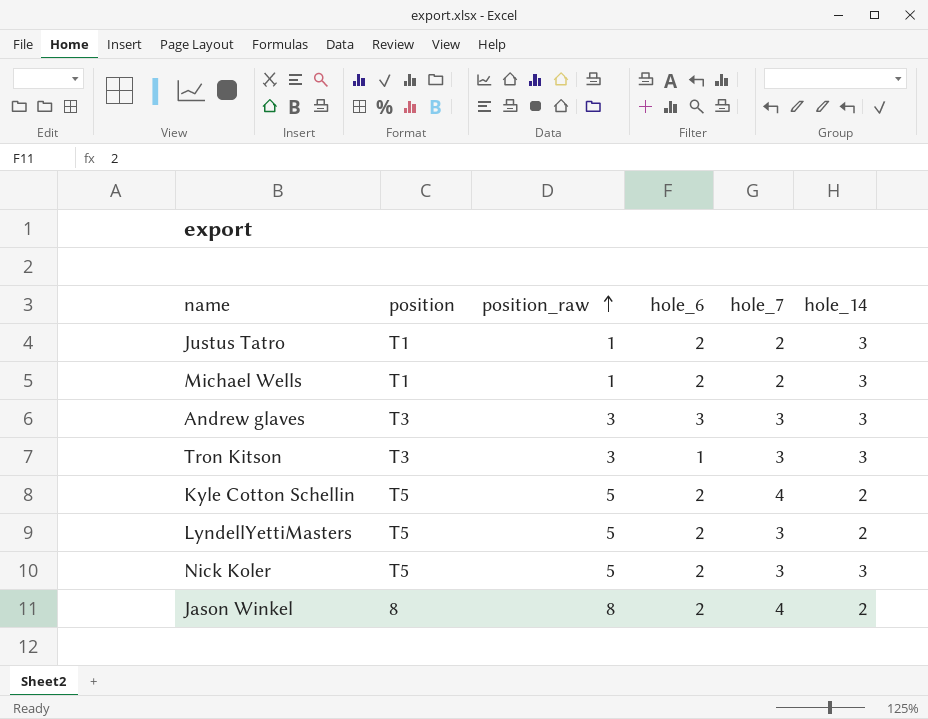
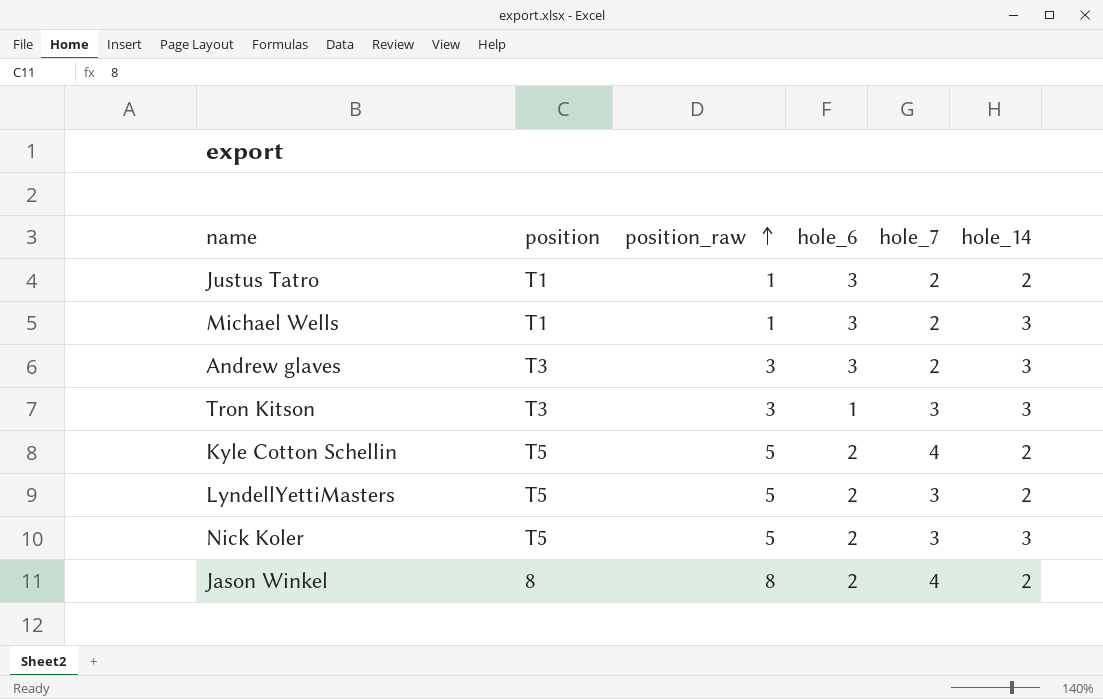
Justus Tatro | hole_6: 2 -> 3
Justus Tatro | hole_14: 3 -> 2
Michael Wells | hole_6: 2 -> 3
Andrew glaves | hole_7: 3 -> 2

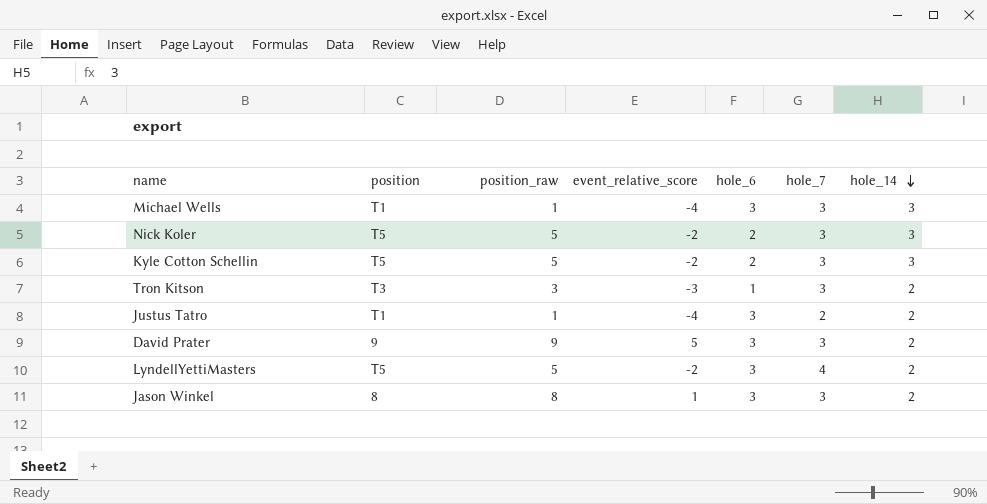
row order: position_raw ascending -> hole_14 descending
column event_relative_score | position: none -> 4
row Andrew glaves: T3 | 3 | 3 | 2 | 3 -> none
Michael Wells | hole_7: 2 -> 3
Kyle Cotton Schellin | hole_7: 4 -> 3
Kyle Cotton Schellin | hole_14: 2 -> 3
Tron Kitson | hole_14: 3 -> 2
row David Prater: none -> 9 | 9 | 5 | 3 | 3 | 2
LyndellYettiMasters | hole_6: 2 -> 3
LyndellYettiMasters | hole_7: 3 -> 4
Jason Winkel | hole_6: 2 -> 3
Jason Winkel | hole_7: 4 -> 3

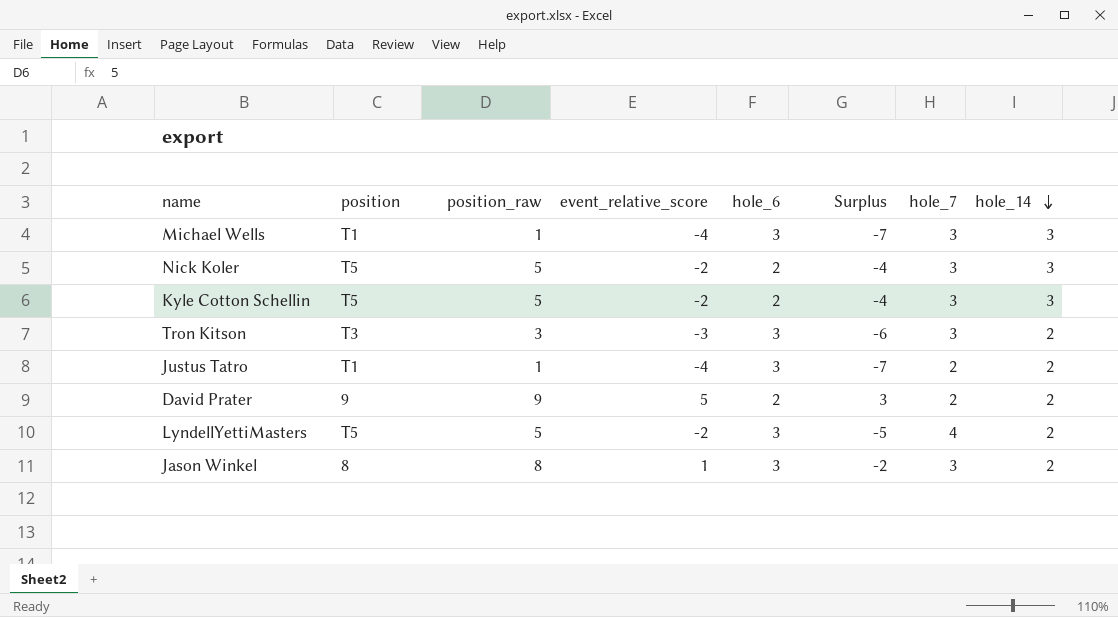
column Surplus | formula: none -> [event_relative_score] - [hole_6]
Tron Kitson | hole_6: 1 -> 3
David Prater | hole_6: 3 -> 2
David Prater | hole_7: 3 -> 2

